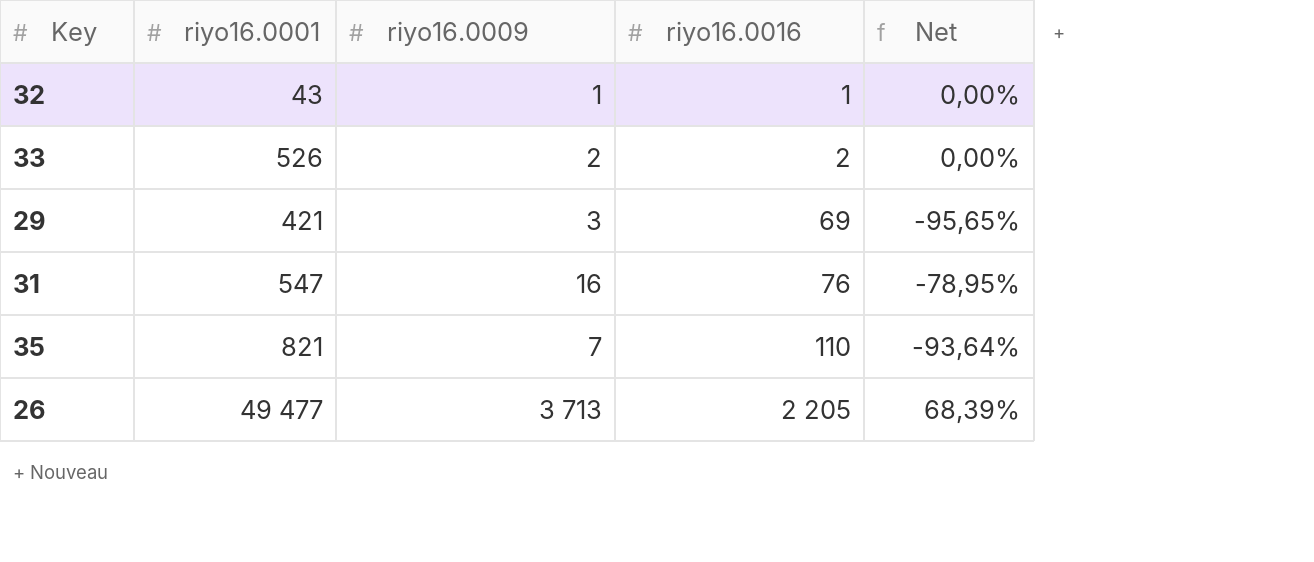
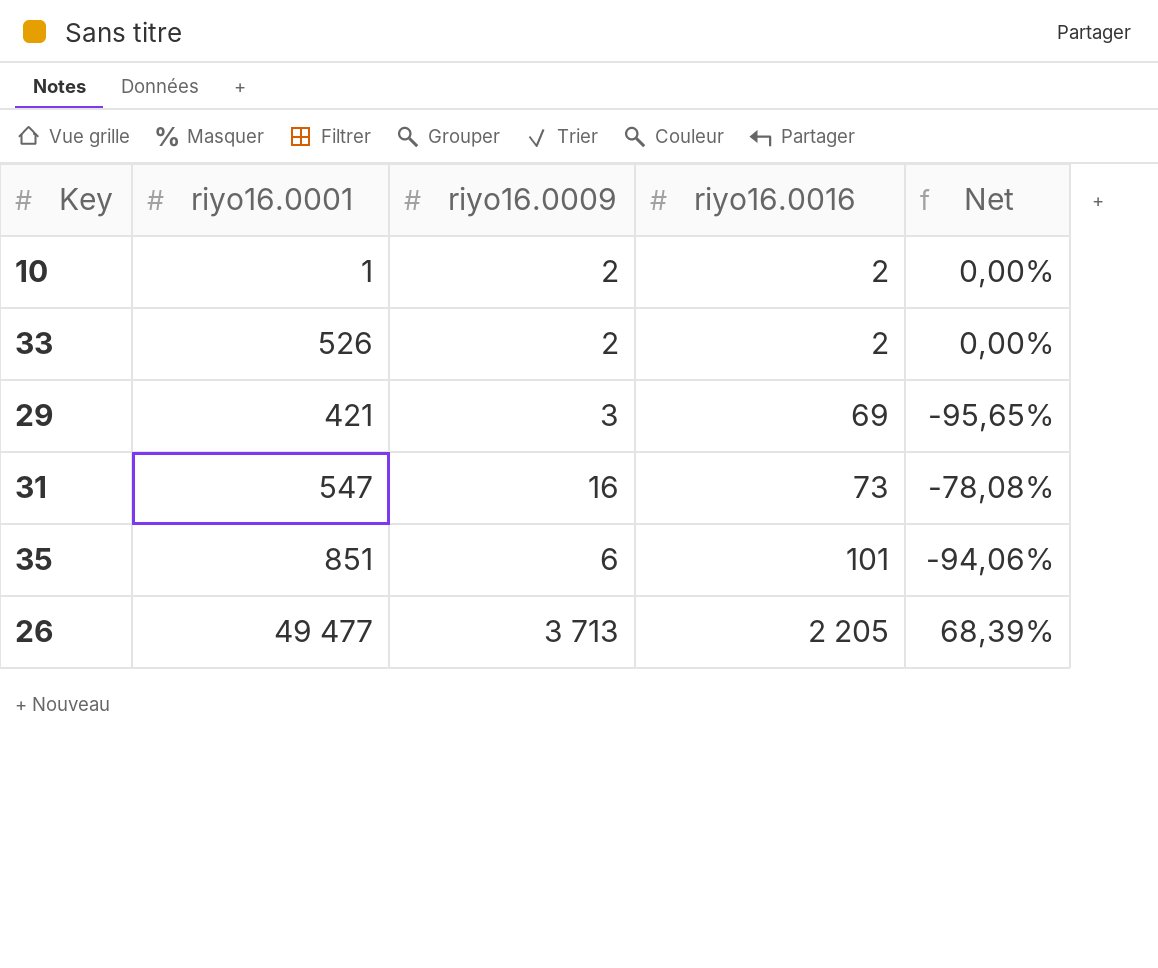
row 32: 43 | 1 | 1 | 0,00% -> none
row 10: none -> 1 | 2 | 2 | 0,00%
31 | riyo16.0016: 76 -> 73
31 | Net: -78,95% -> -78,08%
35 | riyo16.0001: 821 -> 851
35 | riyo16.0009: 7 -> 6
35 | riyo16.0016: 110 -> 101
35 | Net: -93,64% -> -94,06%

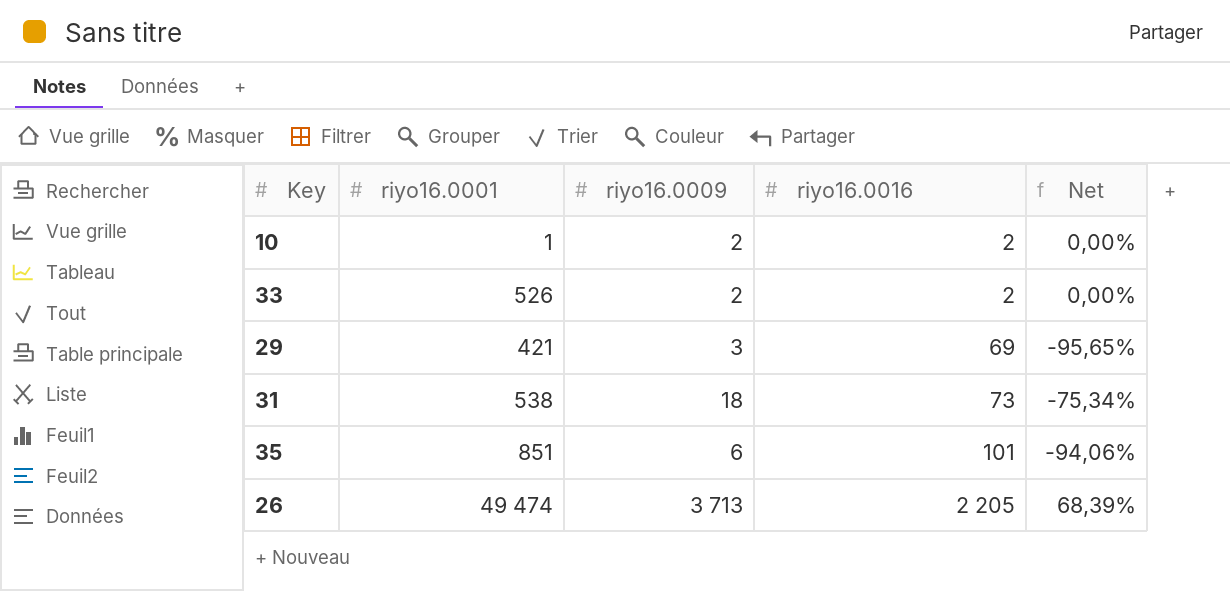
31 | riyo16.0001: 547 -> 538
31 | riyo16.0009: 16 -> 18
31 | Net: -78,08% -> -75,34%
26 | riyo16.0001: 49 477 -> 49 474

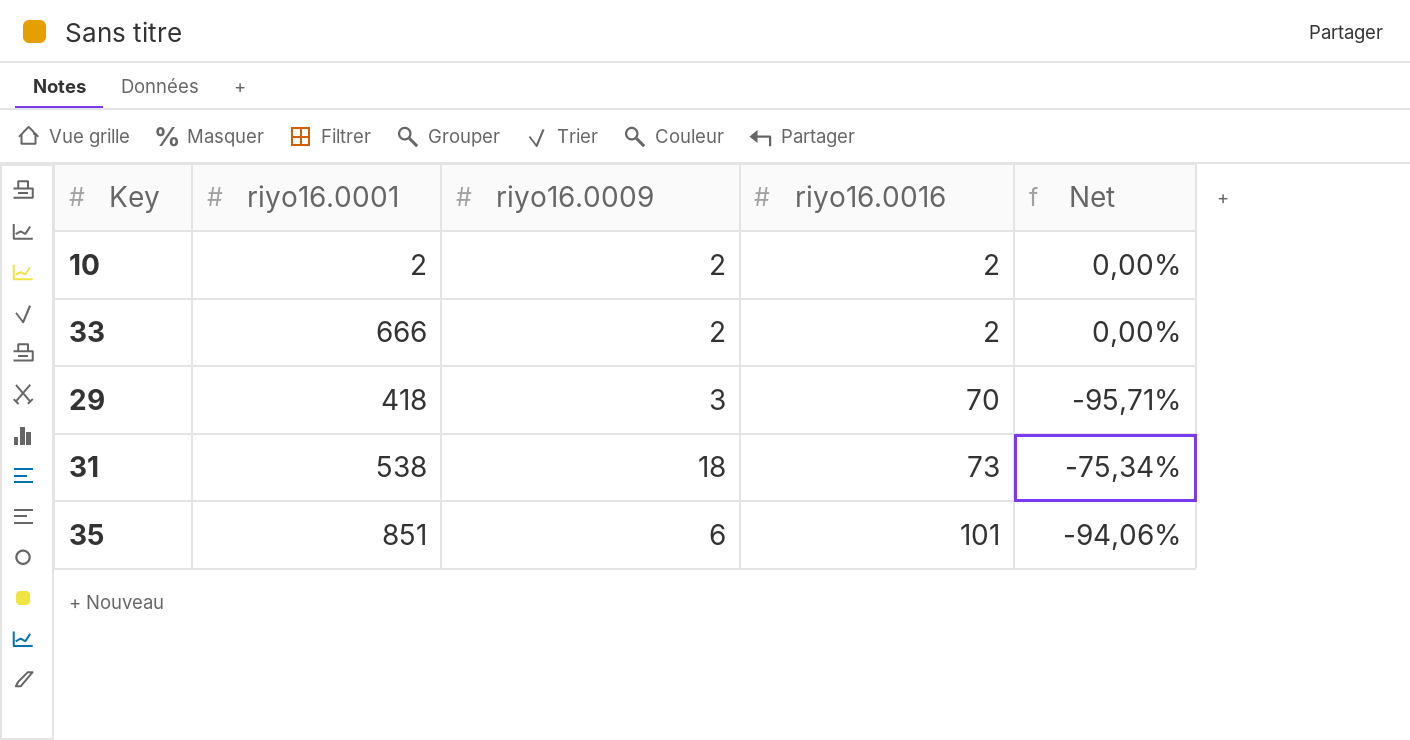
row 26: 49 474 | 3 713 | 2 205 | 68,39% -> none
10 | riyo16.0001: 1 -> 2
33 | riyo16.0001: 526 -> 666
29 | riyo16.0001: 421 -> 418
29 | riyo16.0016: 69 -> 70
29 | Net: -95,65% -> -95,71%

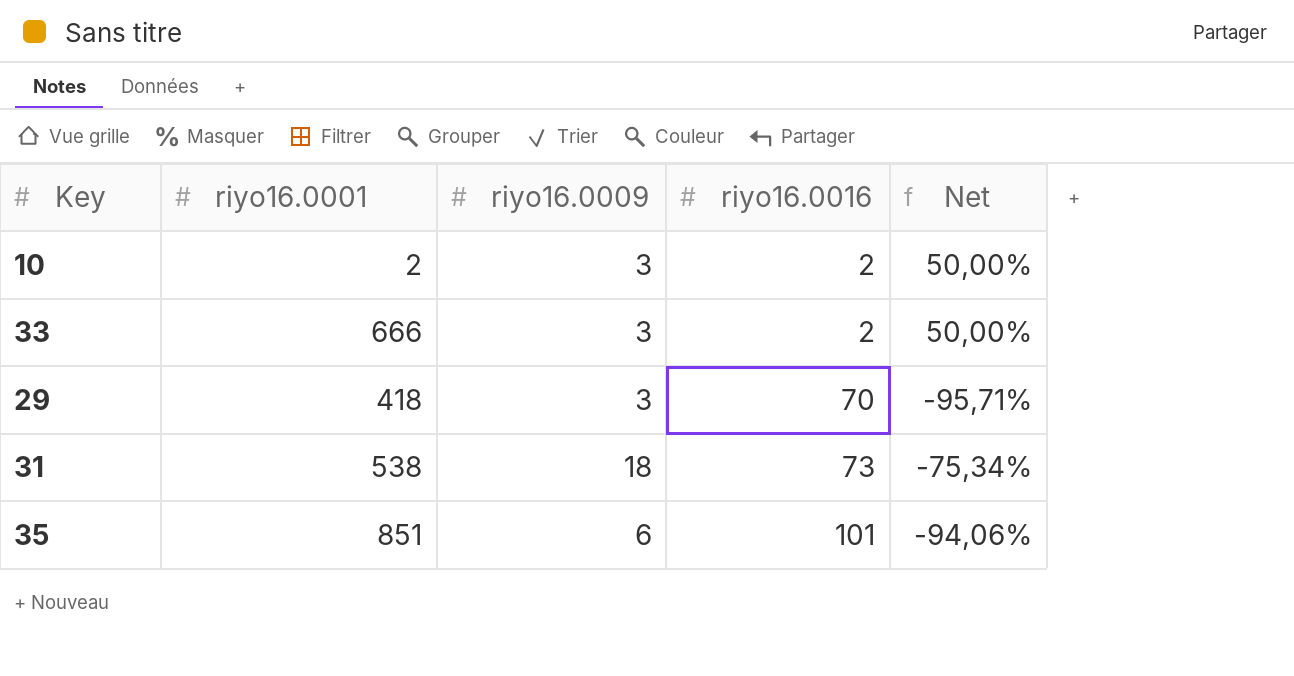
10 | riyo16.0009: 2 -> 3
10 | Net: 0,00% -> 50,00%
33 | riyo16.0009: 2 -> 3
33 | Net: 0,00% -> 50,00%

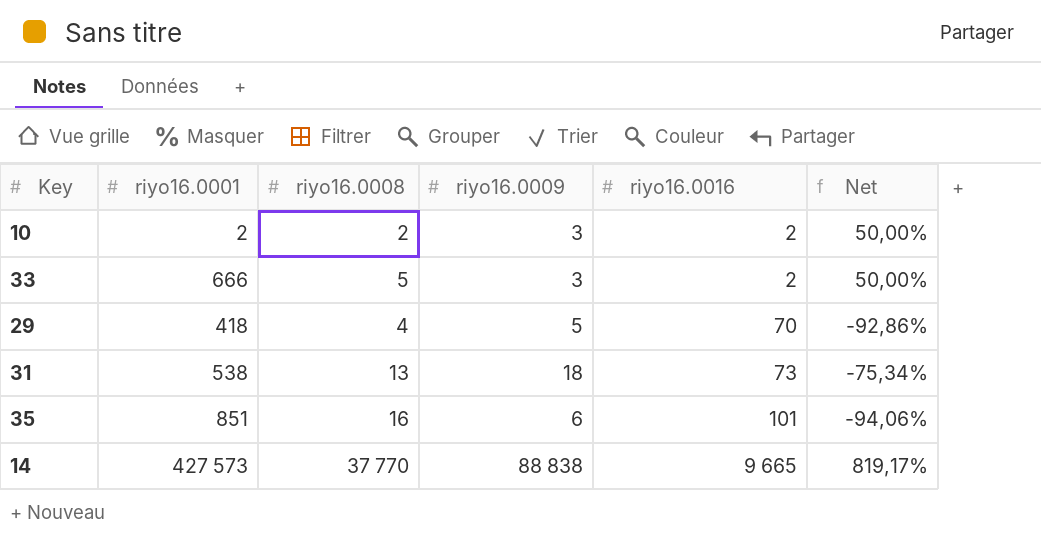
column riyo16.0008 | position: none -> 3
29 | riyo16.0009: 3 -> 5
29 | Net: -95,71% -> -92,86%
row 14: none -> 427 573 | 37 770 | 88 838 | 9 665 | 819,17%

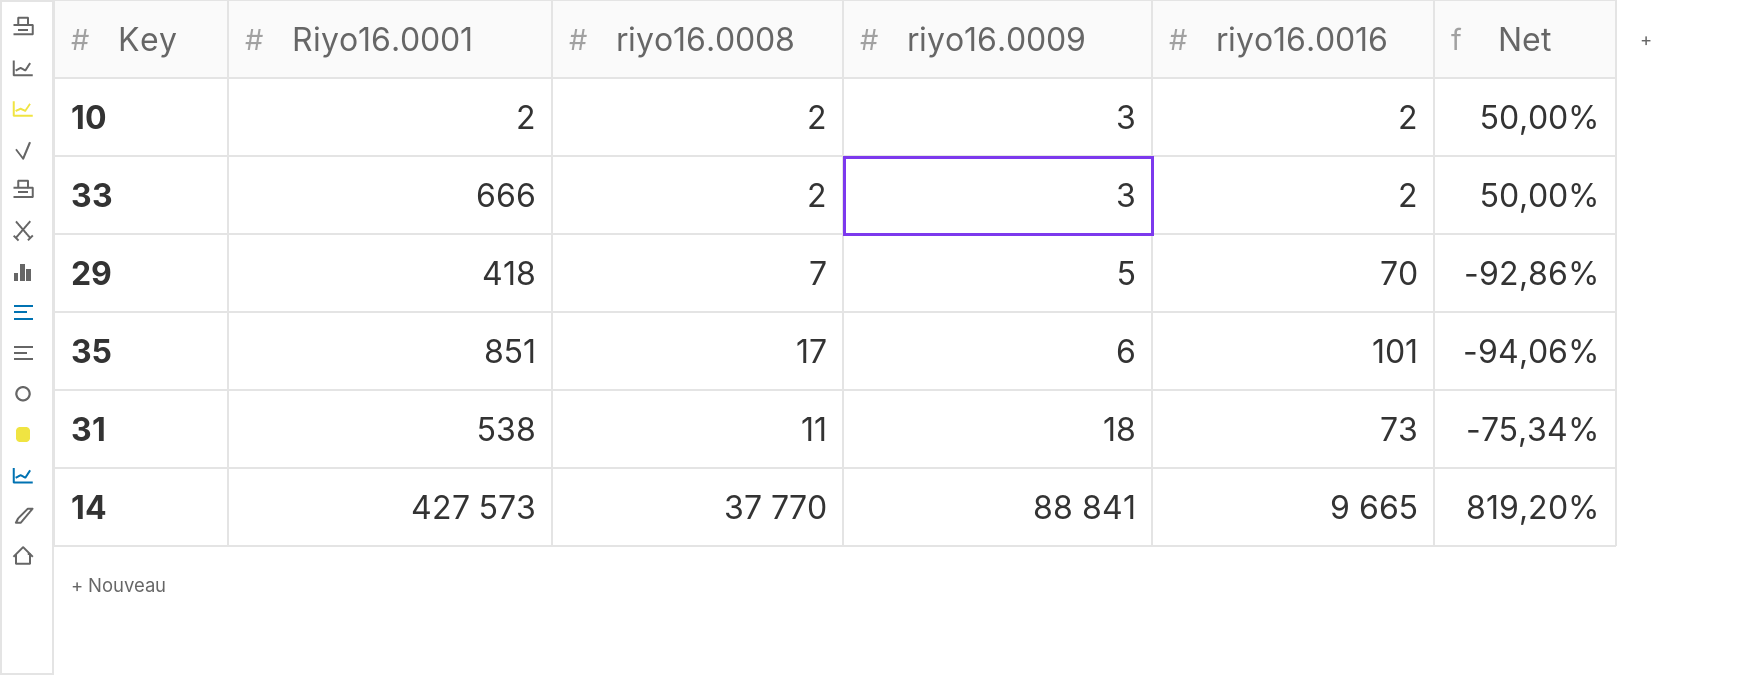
row order: riyo16.0016 ascending -> riyo16.0009 ascending
column name: riyo16.0001 -> Riyo16.0001
33 | riyo16.0008: 5 -> 2
29 | riyo16.0008: 4 -> 7
35 | riyo16.0008: 16 -> 17
31 | riyo16.0008: 13 -> 11
14 | riyo16.0009: 88 838 -> 88 841
14 | Net: 819,17% -> 819,20%

